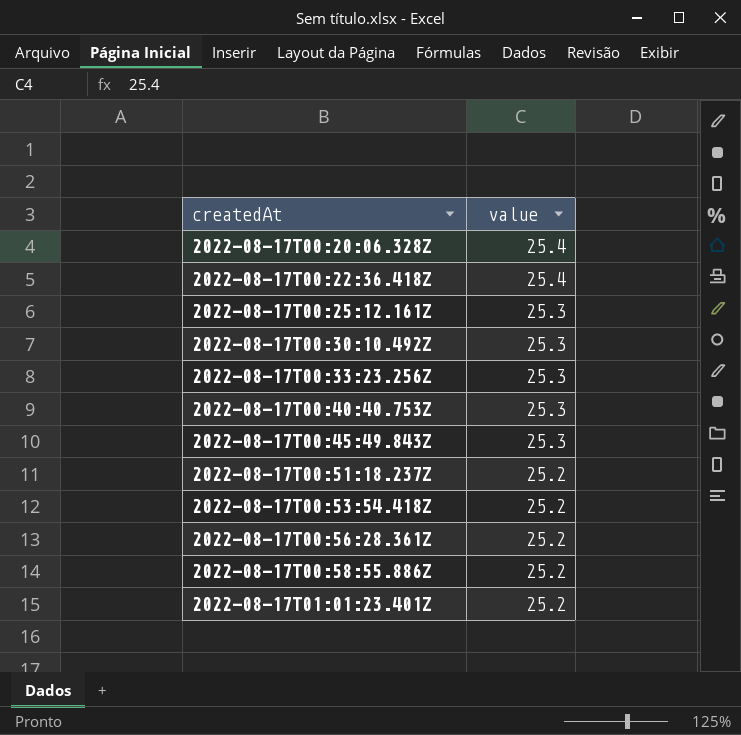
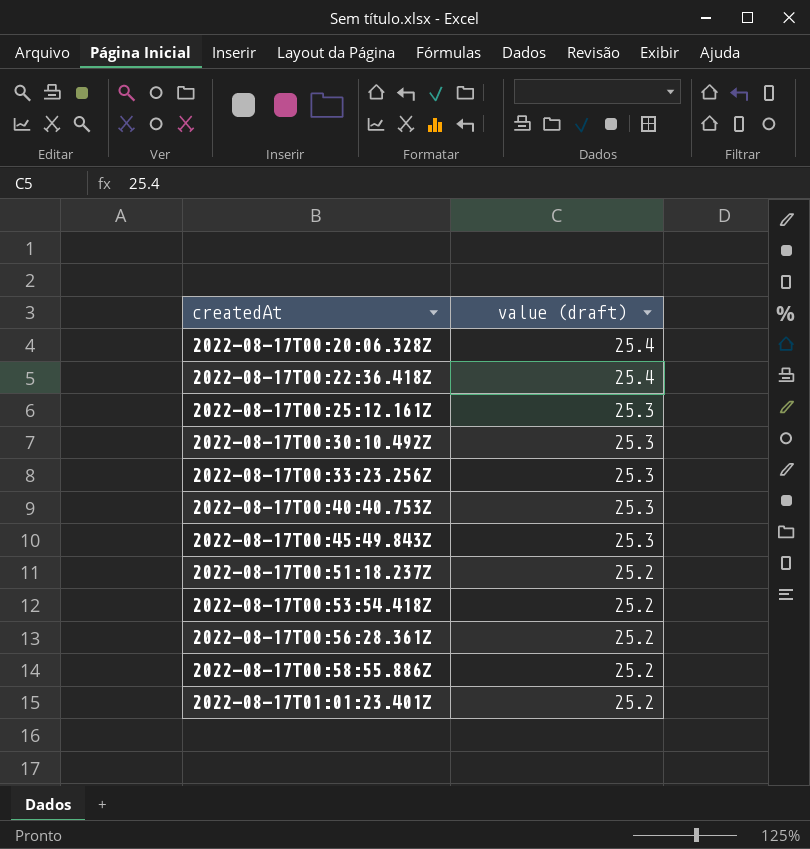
column name: value -> value (draft)

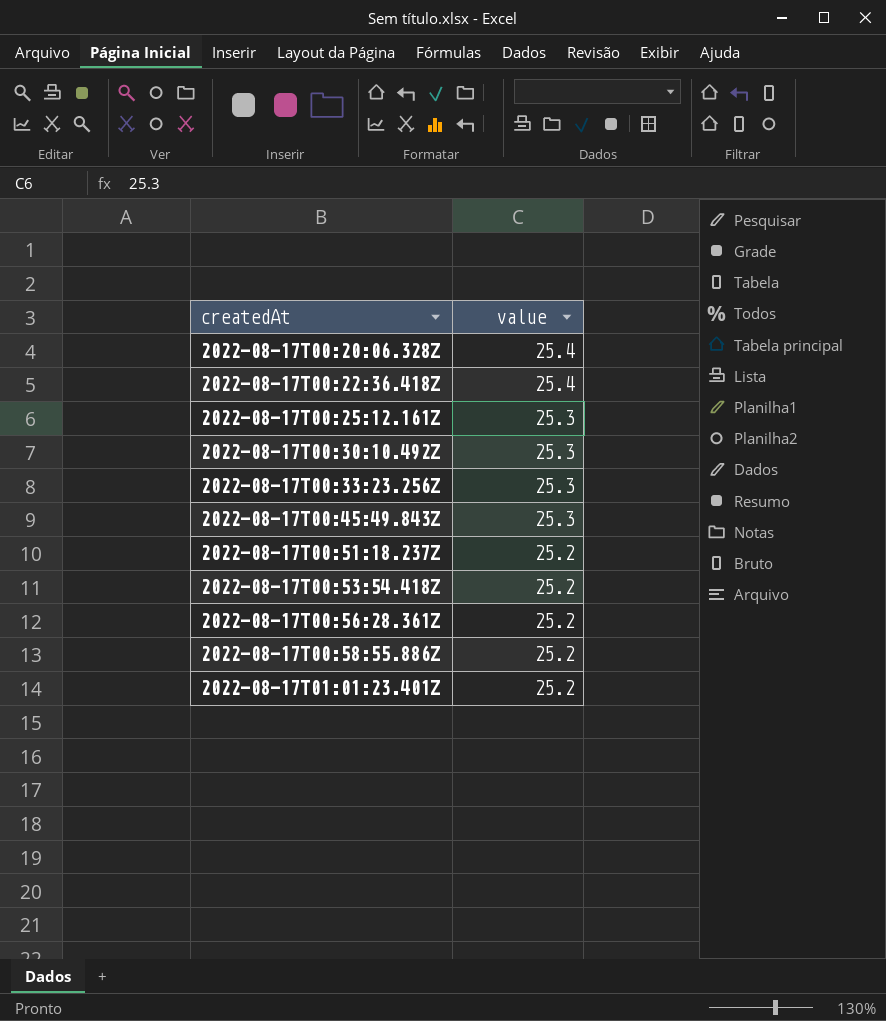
column name: value (draft) -> value
row 2022-08-17T00:40:40.753Z: 25.3 -> none

